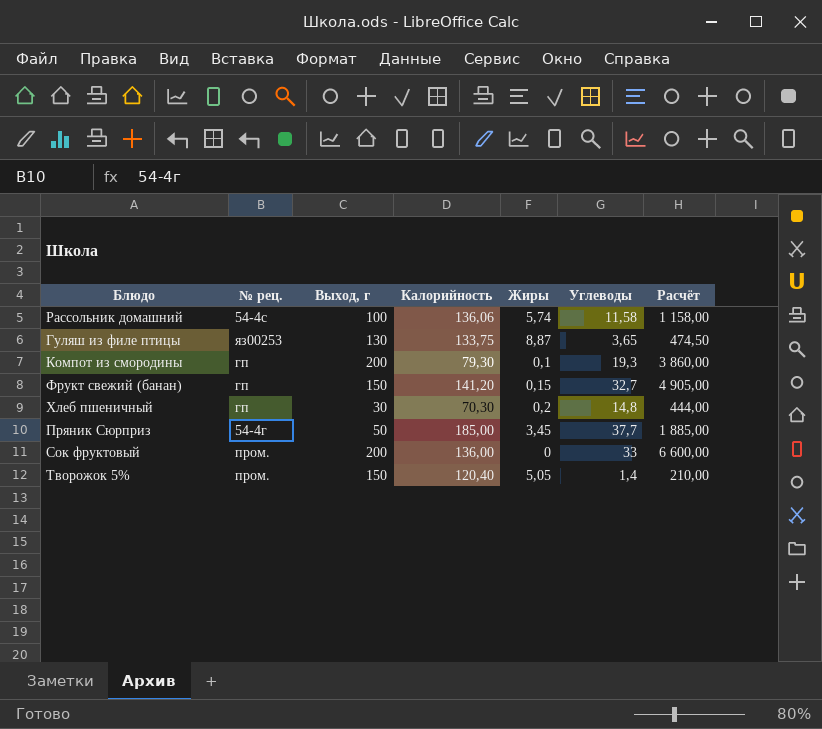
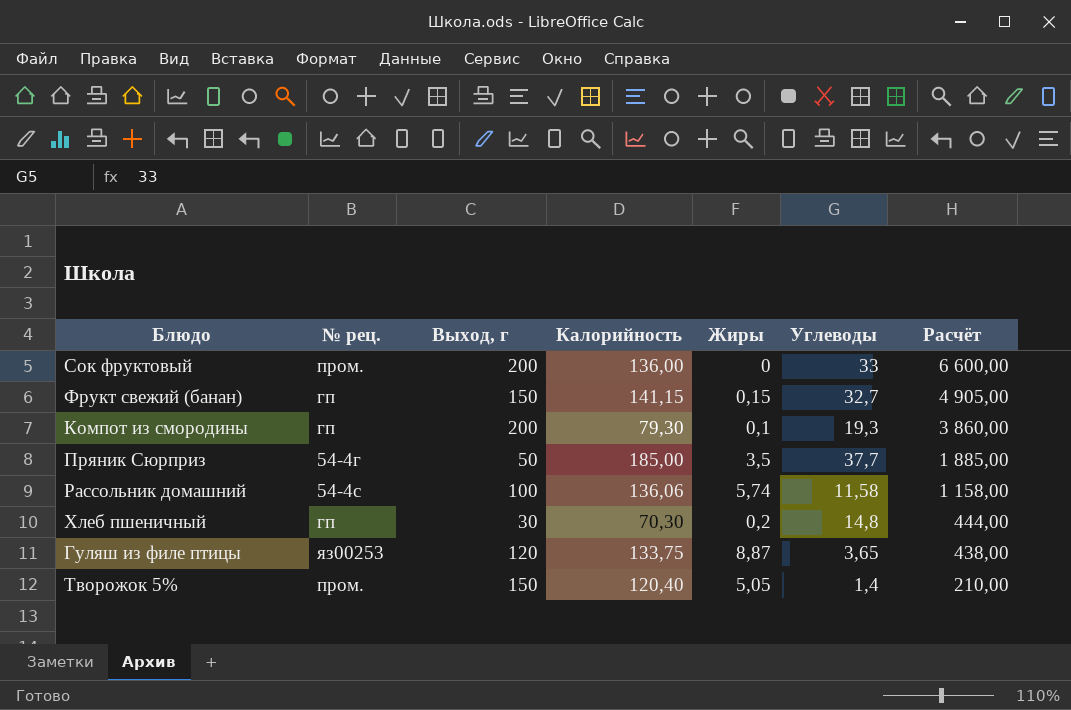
row order: none -> Расчёт descending
Фрукт свежий (банан) | Калорийность: 141,20 -> 141,15
Пряник Сюрприз | Жиры: 3,45 -> 3,5
Гуляш из филе птицы | Выход, г: 130 -> 120
Гуляш из филе птицы | Расчёт: 474,50 -> 438,00

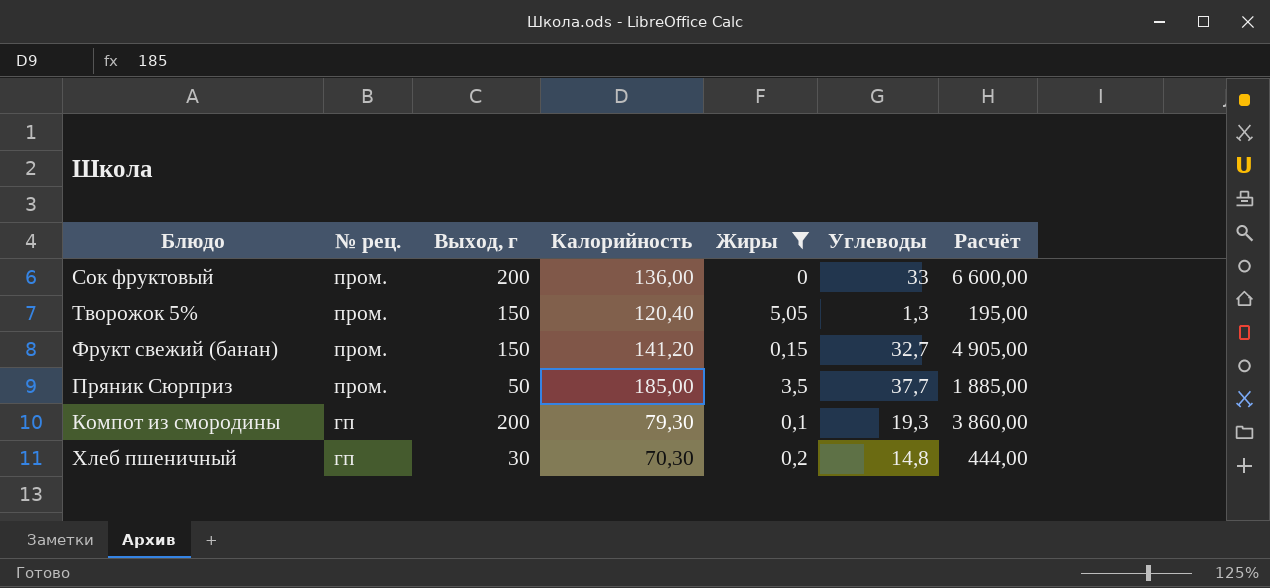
filter: none -> Жиры <= 5,05
row order: Расчёт descending -> № рец. descending
Творожок 5% | Углеводы: 1,4 -> 1,3
Творожок 5% | Расчёт: 210,00 -> 195,00
Фрукт свежий (банан) | № рец.: гп -> пром.
Фрукт свежий (банан) | Калорийность: 141,15 -> 141,20
Пряник Сюрприз | № рец.: 54-4г -> пром.

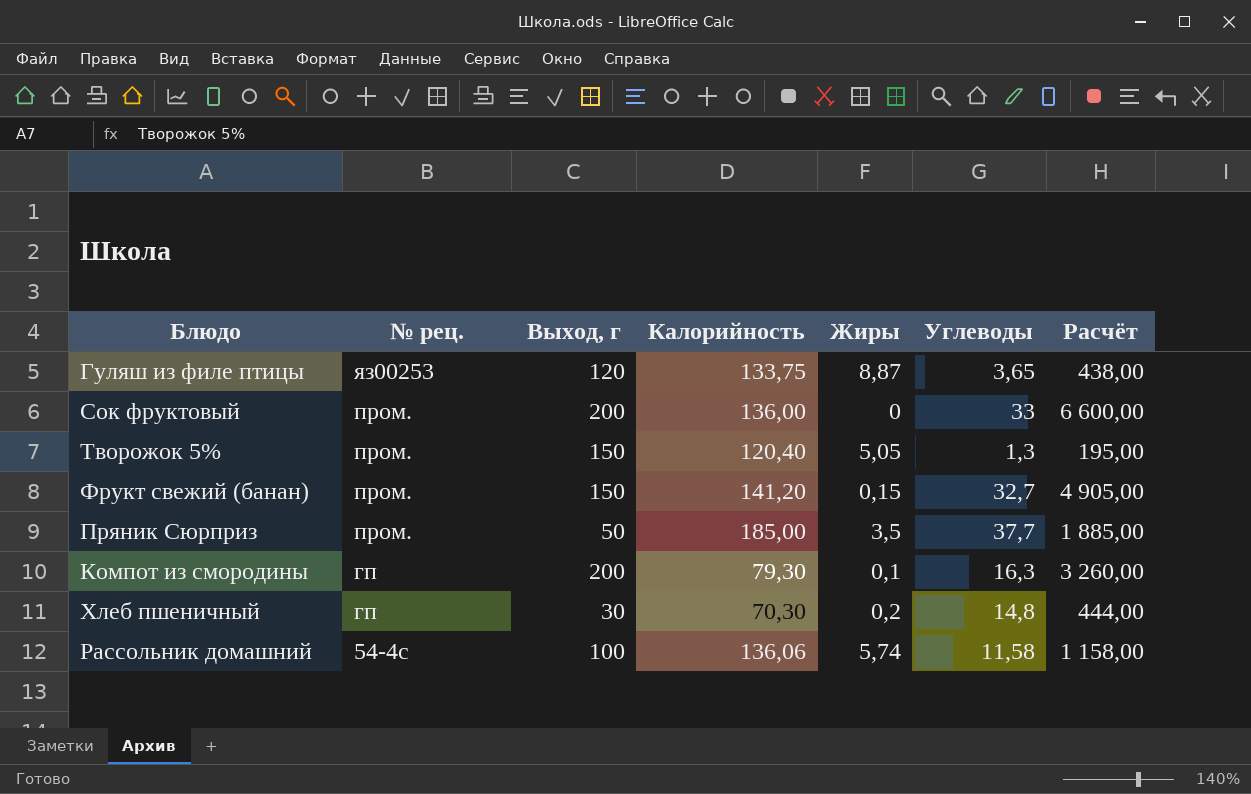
filter: Жиры <= 5,05 -> none
Компот из смородины | Углеводы: 19,3 -> 16,3
Компот из смородины | Расчёт: 3 860,00 -> 3 260,00

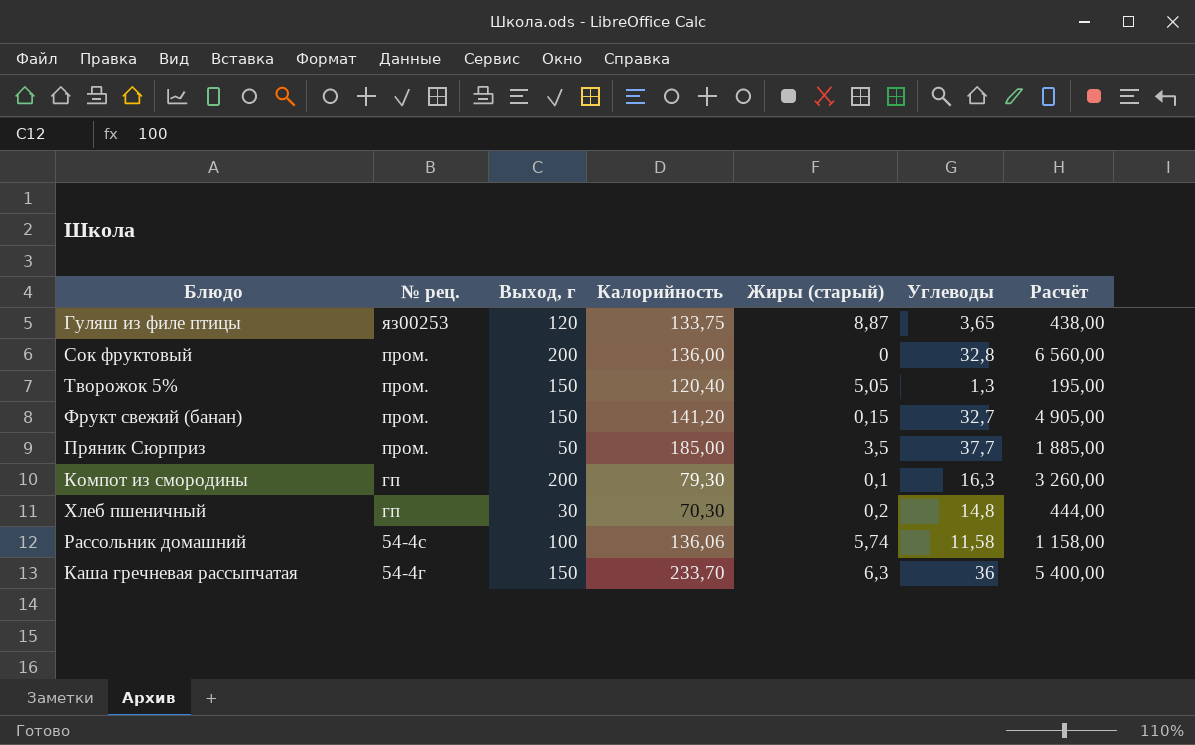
column name: Жиры -> Жиры (старый)
Сок фруктовый | Углеводы: 33 -> 32,8
Сок фруктовый | Расчёт: 6 600,00 -> 6 560,00
row Каша гречневая рассыпчатая: none -> 54-4г | 150 | 233,70 | 6,3 | 36 | 5 400,00

